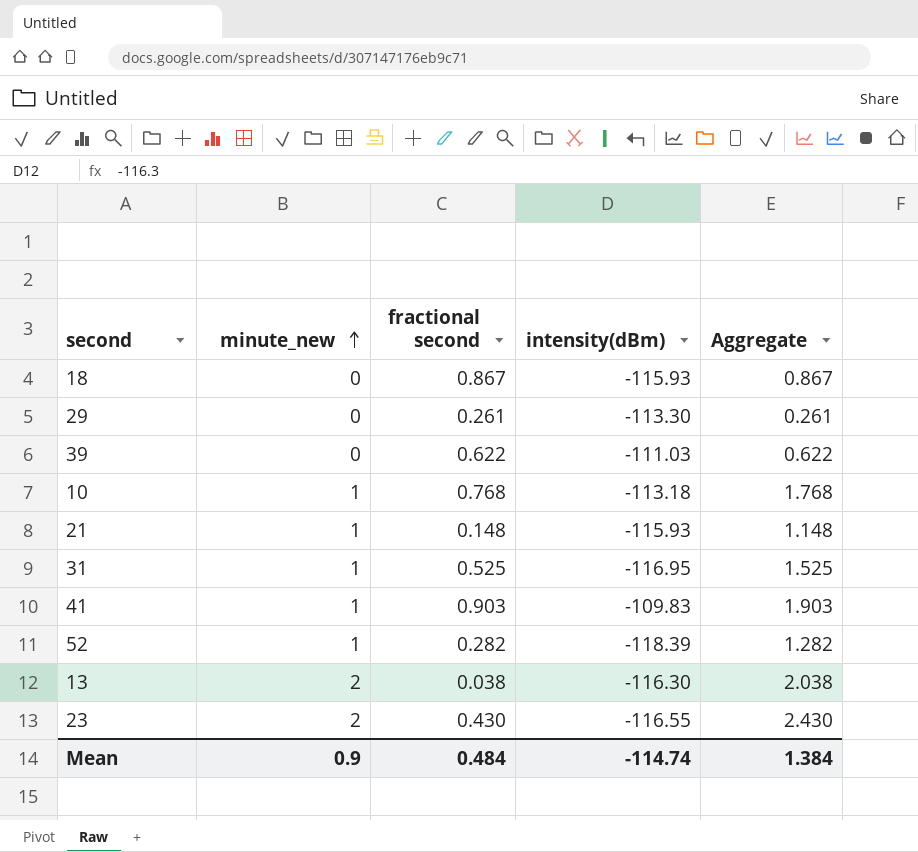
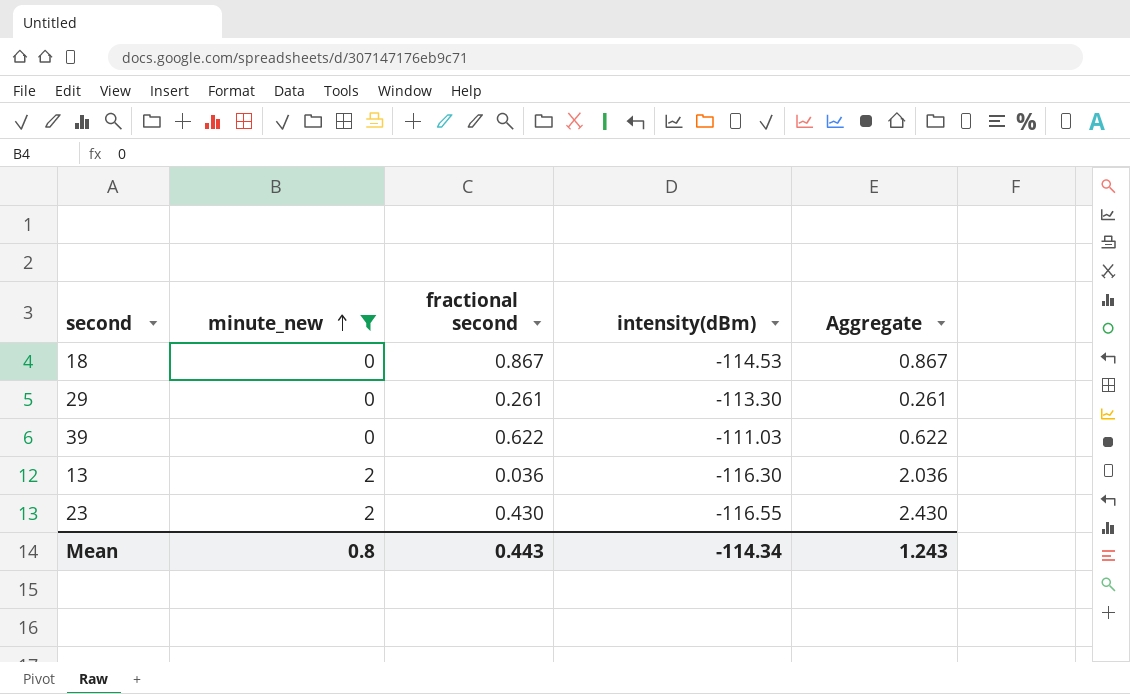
filter: none -> minute_new != 1
18 | intensity(dBm): -115.93 -> -114.53
13 | fractional second: 0.038 -> 0.036
13 | Aggregate: 2.038 -> 2.036
Mean | minute_new: 0.9 -> 0.8
Mean | fractional second: 0.484 -> 0.443
Mean | intensity(dBm): -114.74 -> -114.34
Mean | Aggregate: 1.384 -> 1.243

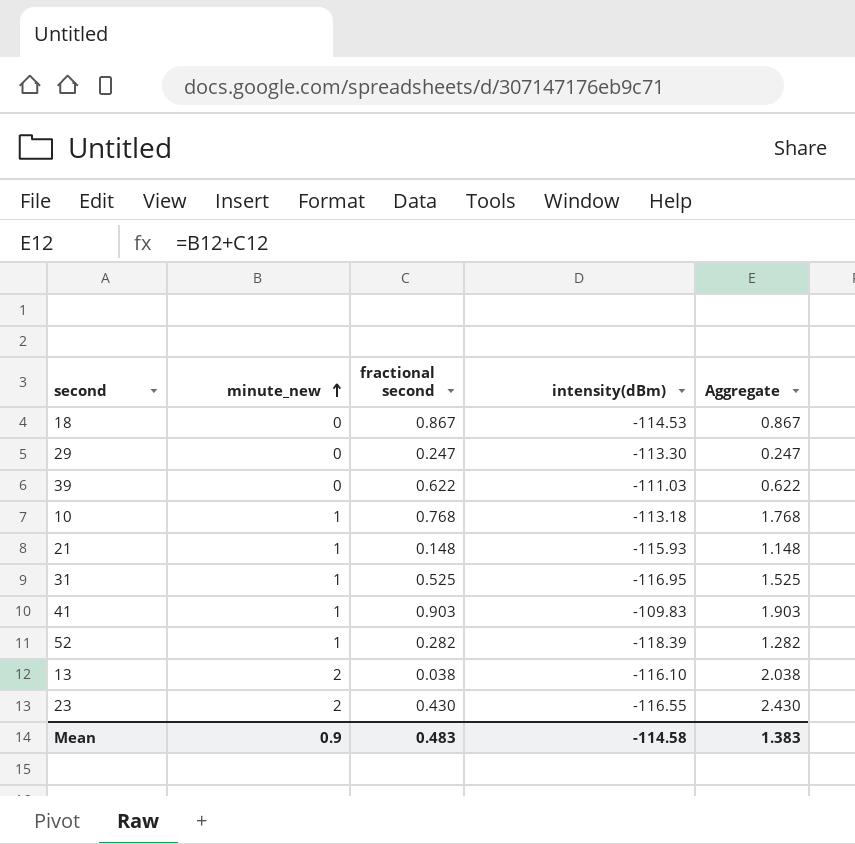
filter: minute_new != 1 -> none
29 | fractional second: 0.261 -> 0.247
29 | Aggregate: 0.261 -> 0.247
13 | fractional second: 0.036 -> 0.038
13 | intensity(dBm): -116.30 -> -116.10
13 | Aggregate: 2.036 -> 2.038
Mean | minute_new: 0.8 -> 0.9
Mean | fractional second: 0.443 -> 0.483
Mean | intensity(dBm): -114.34 -> -114.58
Mean | Aggregate: 1.243 -> 1.383

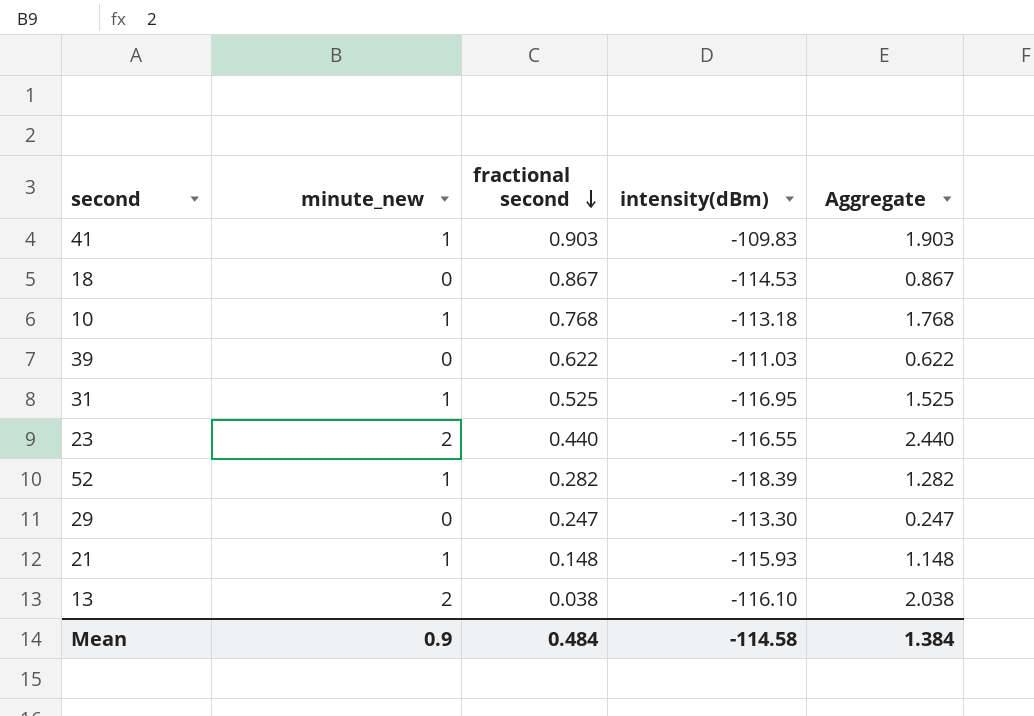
row order: minute_new ascending -> fractional second descending
23 | fractional second: 0.430 -> 0.440
23 | Aggregate: 2.430 -> 2.440
Mean | fractional second: 0.483 -> 0.484
Mean | Aggregate: 1.383 -> 1.384

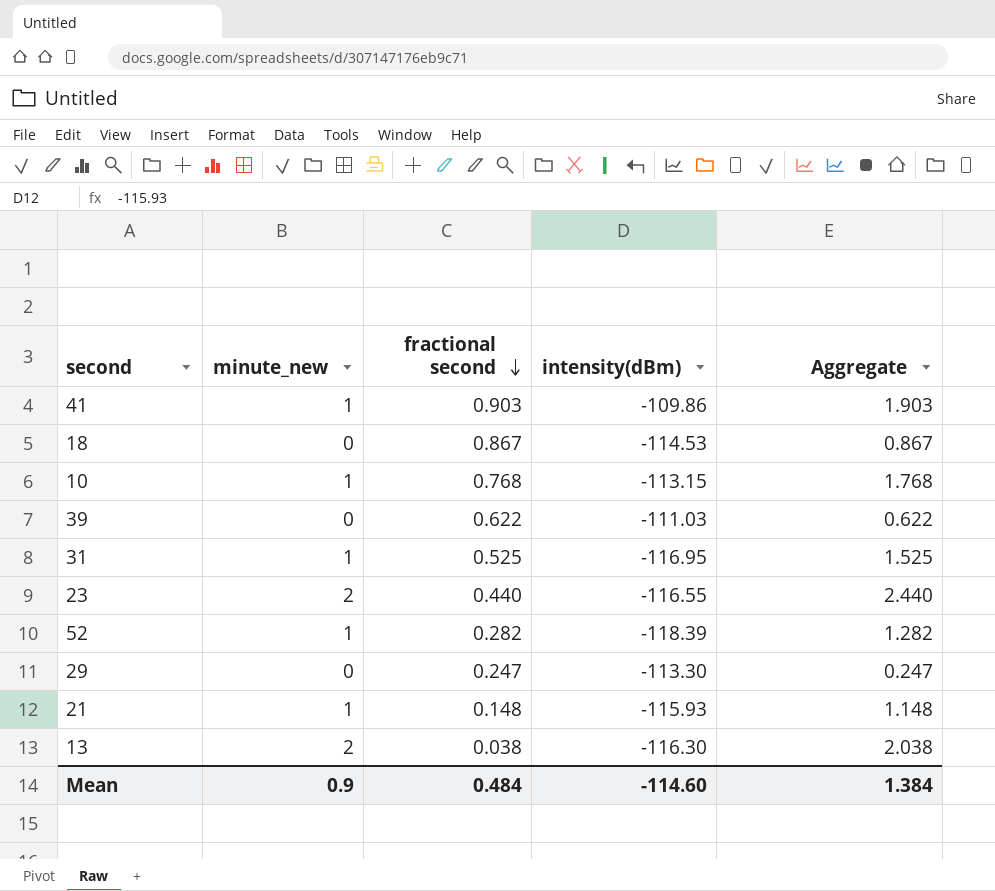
41 | intensity(dBm): -109.83 -> -109.86
10 | intensity(dBm): -113.18 -> -113.15
13 | intensity(dBm): -116.10 -> -116.30
Mean | intensity(dBm): -114.58 -> -114.60

